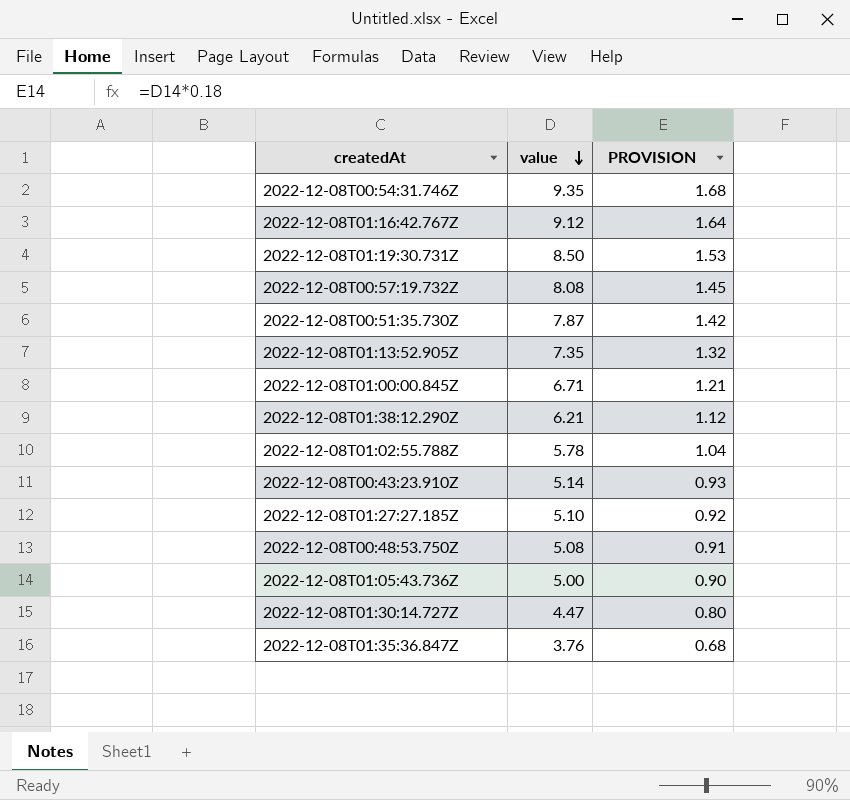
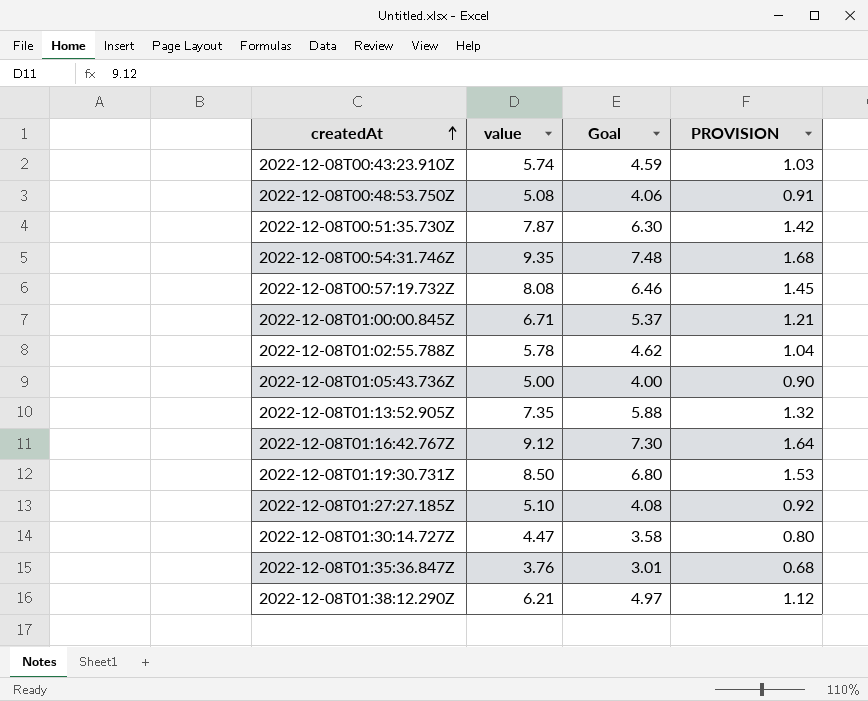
row order: value descending -> createdAt ascending
column Goal | formula: none -> [value] * 0.8
2022-12-08T00:43:23.910Z | value: 5.14 -> 5.74
2022-12-08T00:43:23.910Z | PROVISION: 0.93 -> 1.03

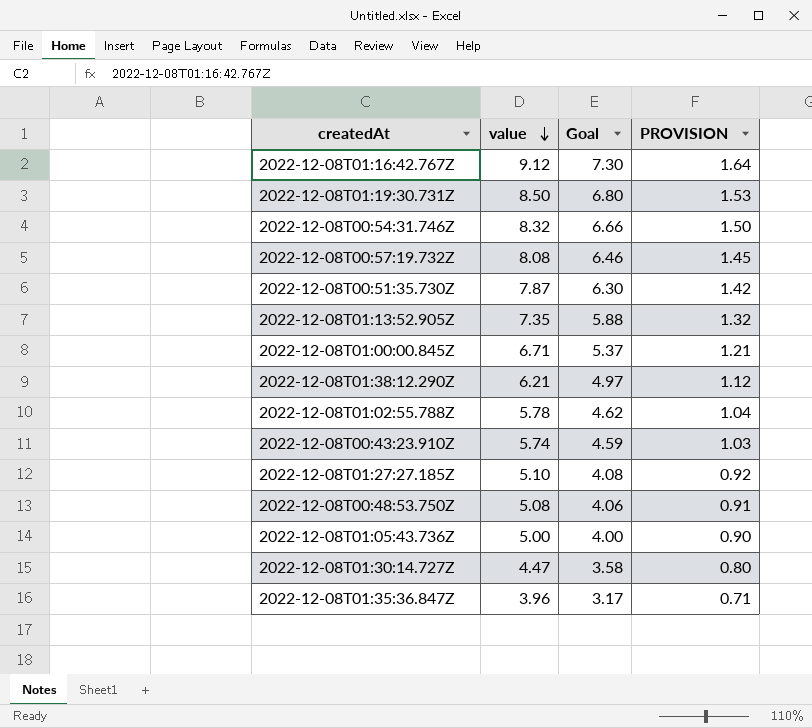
row order: createdAt ascending -> value descending
2022-12-08T00:54:31.746Z | value: 9.35 -> 8.32
2022-12-08T00:54:31.746Z | Goal: 7.48 -> 6.66
2022-12-08T00:54:31.746Z | PROVISION: 1.68 -> 1.50
2022-12-08T01:35:36.847Z | value: 3.76 -> 3.96
2022-12-08T01:35:36.847Z | Goal: 3.01 -> 3.17
2022-12-08T01:35:36.847Z | PROVISION: 0.68 -> 0.71

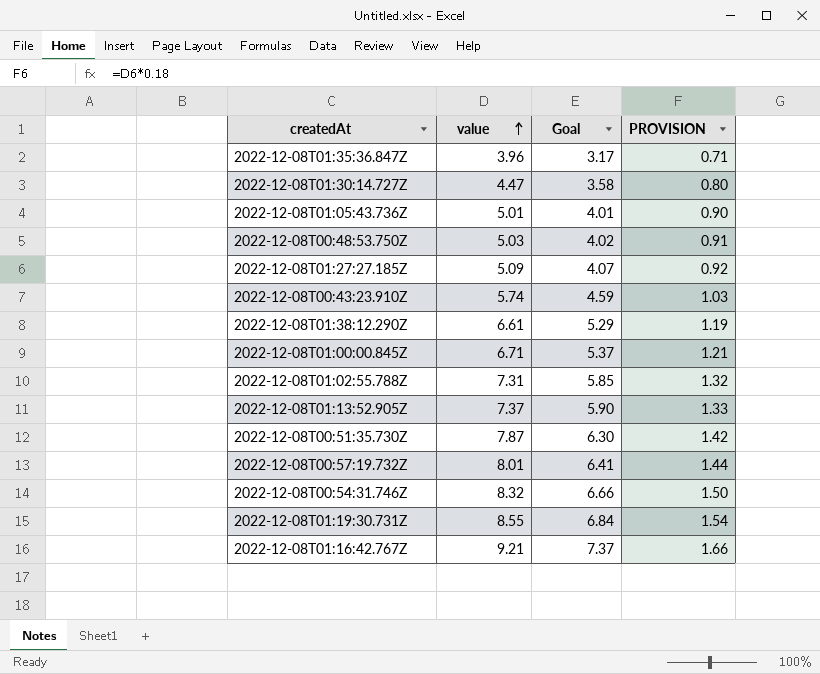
row order: value descending -> value ascending
2022-12-08T01:05:43.736Z | value: 5.00 -> 5.01
2022-12-08T01:05:43.736Z | Goal: 4.00 -> 4.01
2022-12-08T00:48:53.750Z | value: 5.08 -> 5.03
2022-12-08T00:48:53.750Z | Goal: 4.06 -> 4.02
2022-12-08T01:27:27.185Z | value: 5.10 -> 5.09
2022-12-08T01:27:27.185Z | Goal: 4.08 -> 4.07
2022-12-08T01:38:12.290Z | value: 6.21 -> 6.61
2022-12-08T01:38:12.290Z | Goal: 4.97 -> 5.29
2022-12-08T01:38:12.290Z | PROVISION: 1.12 -> 1.19
2022-12-08T01:02:55.788Z | value: 5.78 -> 7.31
2022-12-08T01:02:55.788Z | Goal: 4.62 -> 5.85
2022-12-08T01:02:55.788Z | PROVISION: 1.04 -> 1.32
2022-12-08T01:13:52.905Z | value: 7.35 -> 7.37
2022-12-08T01:13:52.905Z | Goal: 5.88 -> 5.90
2022-12-08T01:13:52.905Z | PROVISION: 1.32 -> 1.33
2022-12-08T00:57:19.732Z | value: 8.08 -> 8.01
2022-12-08T00:57:19.732Z | Goal: 6.46 -> 6.41
2022-12-08T00:57:19.732Z | PROVISION: 1.45 -> 1.44
2022-12-08T01:19:30.731Z | value: 8.50 -> 8.55
2022-12-08T01:19:30.731Z | Goal: 6.80 -> 6.84
2022-12-08T01:19:30.731Z | PROVISION: 1.53 -> 1.54
2022-12-08T01:16:42.767Z | value: 9.12 -> 9.21
2022-12-08T01:16:42.767Z | Goal: 7.30 -> 7.37
2022-12-08T01:16:42.767Z | PROVISION: 1.64 -> 1.66

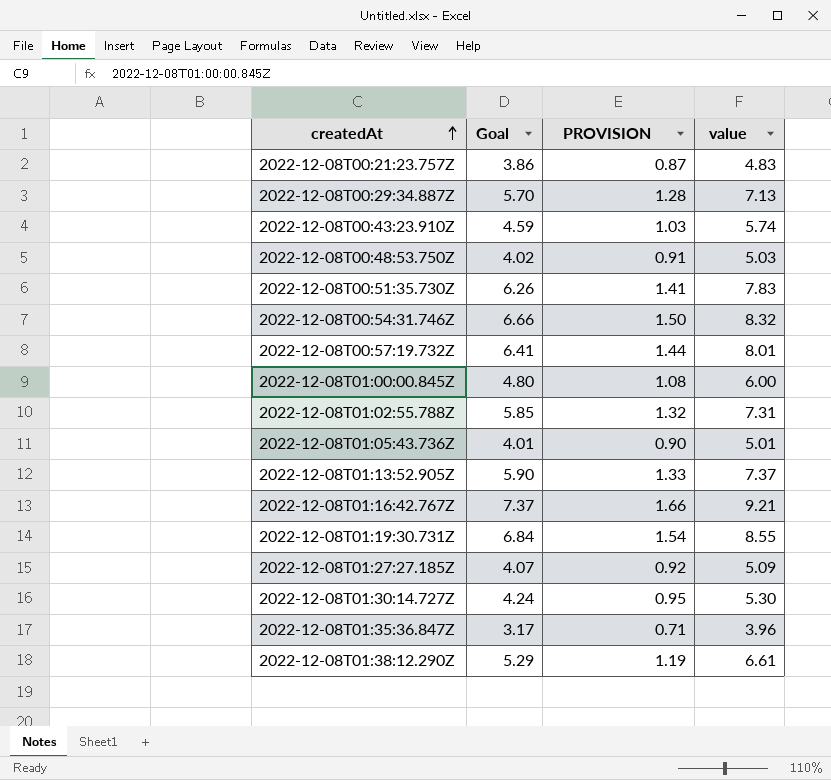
row order: value ascending -> createdAt ascending
column value | position: 2 -> 4
row 2022-12-08T00:21:23.757Z: none -> 3.86 | 0.87 | 4.83
row 2022-12-08T00:29:34.887Z: none -> 5.70 | 1.28 | 7.13
2022-12-08T00:51:35.730Z | Goal: 6.30 -> 6.26
2022-12-08T00:51:35.730Z | PROVISION: 1.42 -> 1.41
2022-12-08T00:51:35.730Z | value: 7.87 -> 7.83
2022-12-08T01:00:00.845Z | Goal: 5.37 -> 4.80
2022-12-08T01:00:00.845Z | PROVISION: 1.21 -> 1.08
2022-12-08T01:00:00.845Z | value: 6.71 -> 6.00
2022-12-08T01:30:14.727Z | Goal: 3.58 -> 4.24
2022-12-08T01:30:14.727Z | PROVISION: 0.80 -> 0.95
2022-12-08T01:30:14.727Z | value: 4.47 -> 5.30

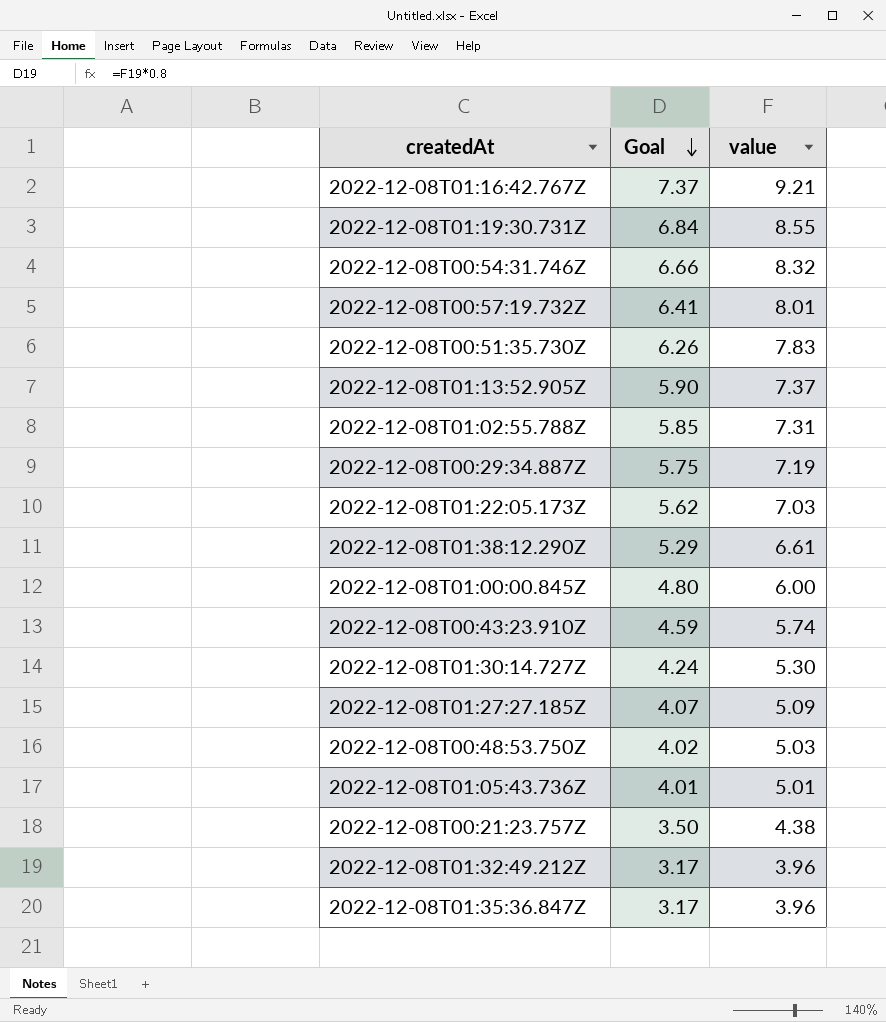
row order: createdAt ascending -> Goal descending
column PROVISION | formula: [value] * 0.18 -> none
2022-12-08T00:29:34.887Z | Goal: 5.70 -> 5.75
2022-12-08T00:29:34.887Z | value: 7.13 -> 7.19
row 2022-12-08T01:22:05.173Z: none -> 5.62 | 7.03
2022-12-08T00:21:23.757Z | Goal: 3.86 -> 3.50
2022-12-08T00:21:23.757Z | value: 4.83 -> 4.38
row 2022-12-08T01:32:49.212Z: none -> 3.17 | 3.96

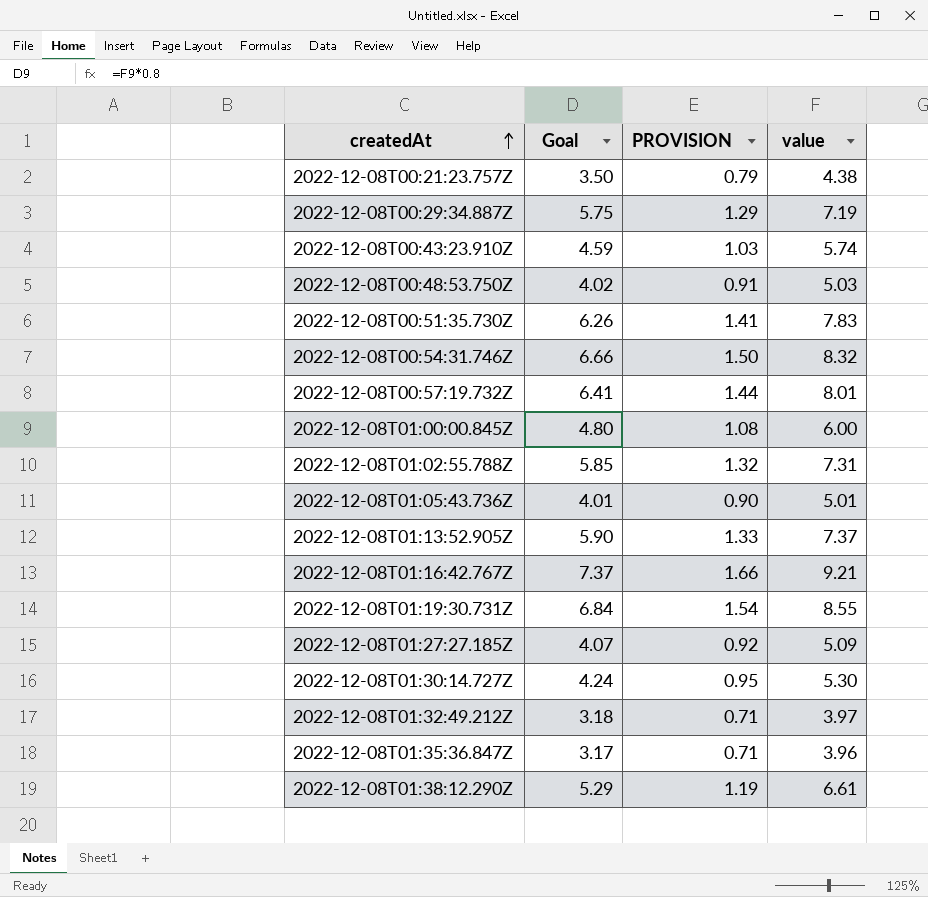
row order: Goal descending -> createdAt ascending
column PROVISION | formula: none -> [value] * 0.18
row 2022-12-08T01:22:05.173Z: 5.62 | 7.03 -> none
2022-12-08T01:32:49.212Z | Goal: 3.17 -> 3.18
2022-12-08T01:32:49.212Z | value: 3.96 -> 3.97

